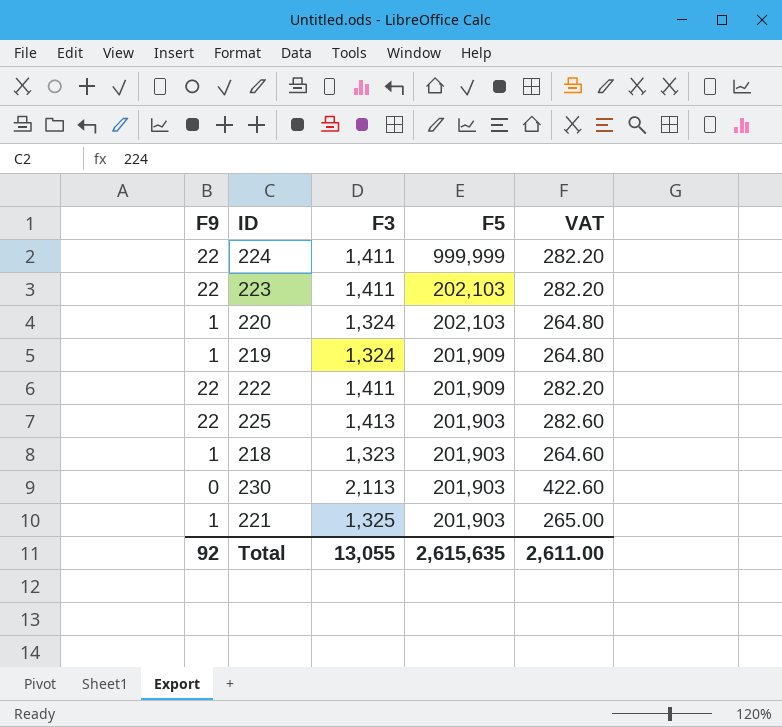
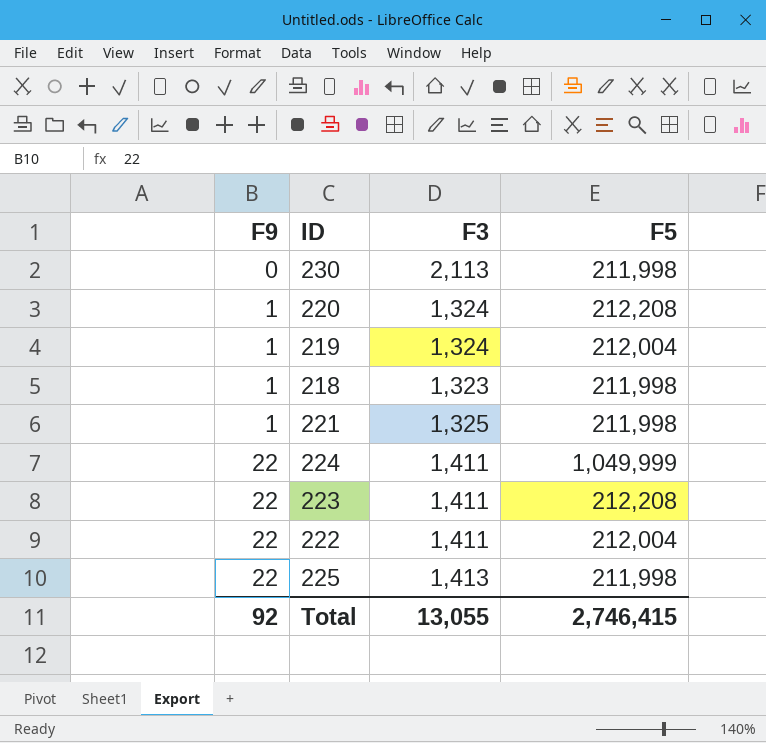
row order: F5 descending -> F9 ascending
column VAT | formula: [F3] * 0.2 -> none
230 | F5: 201,903 -> 211,998
220 | F5: 202,103 -> 212,208
219 | F5: 201,909 -> 212,004
218 | F5: 201,903 -> 211,998
221 | F5: 201,903 -> 211,998
224 | F5: 999,999 -> 1,049,999
223 | F5: 202,103 -> 212,208
222 | F5: 201,909 -> 212,004
225 | F5: 201,903 -> 211,998
Total | F5: 2,615,635 -> 2,746,415

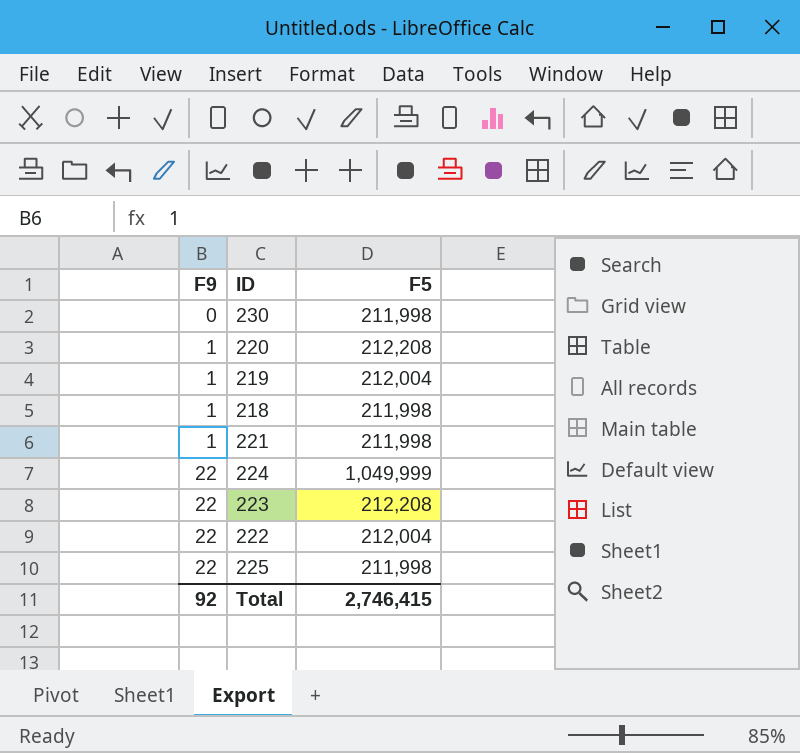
column F3 | position: 3 -> none

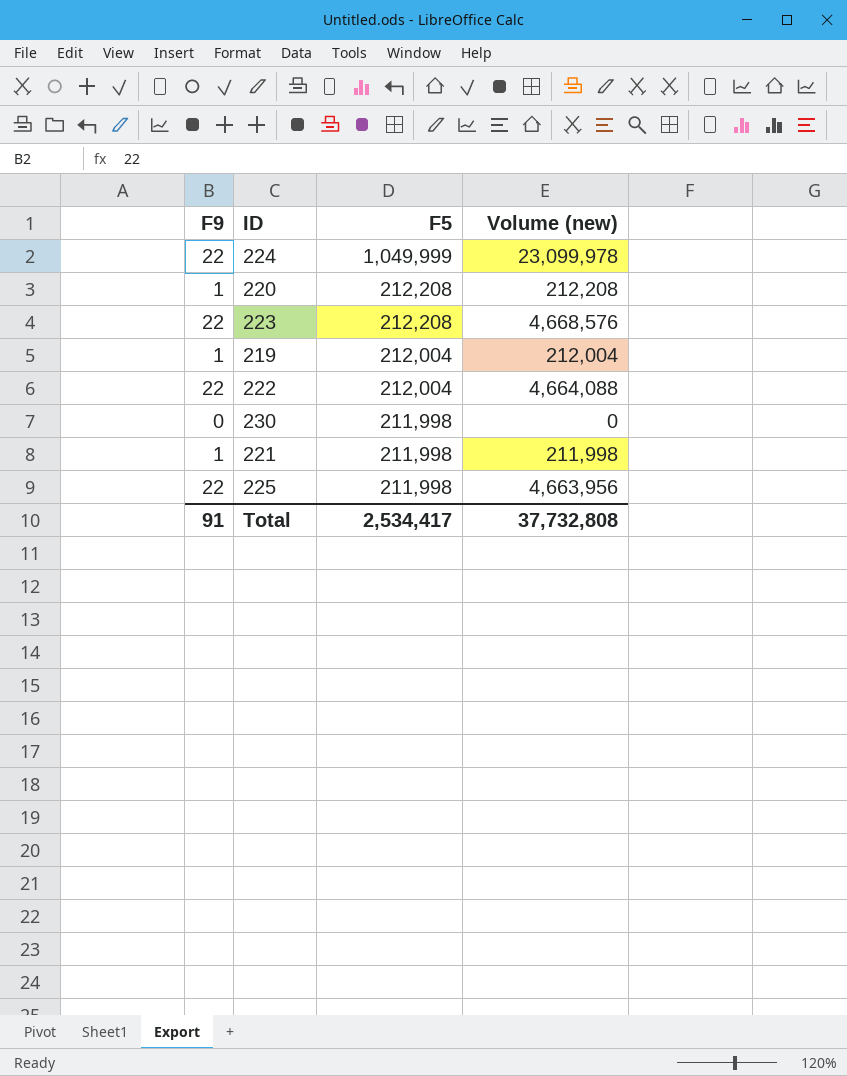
row order: F9 ascending -> F5 descending
column Volume (new) | formula: none -> [F9] * [F5]
row 218: 1 | 211,998 -> none
Total | F9: 92 -> 91
Total | F5: 2,746,415 -> 2,534,417

